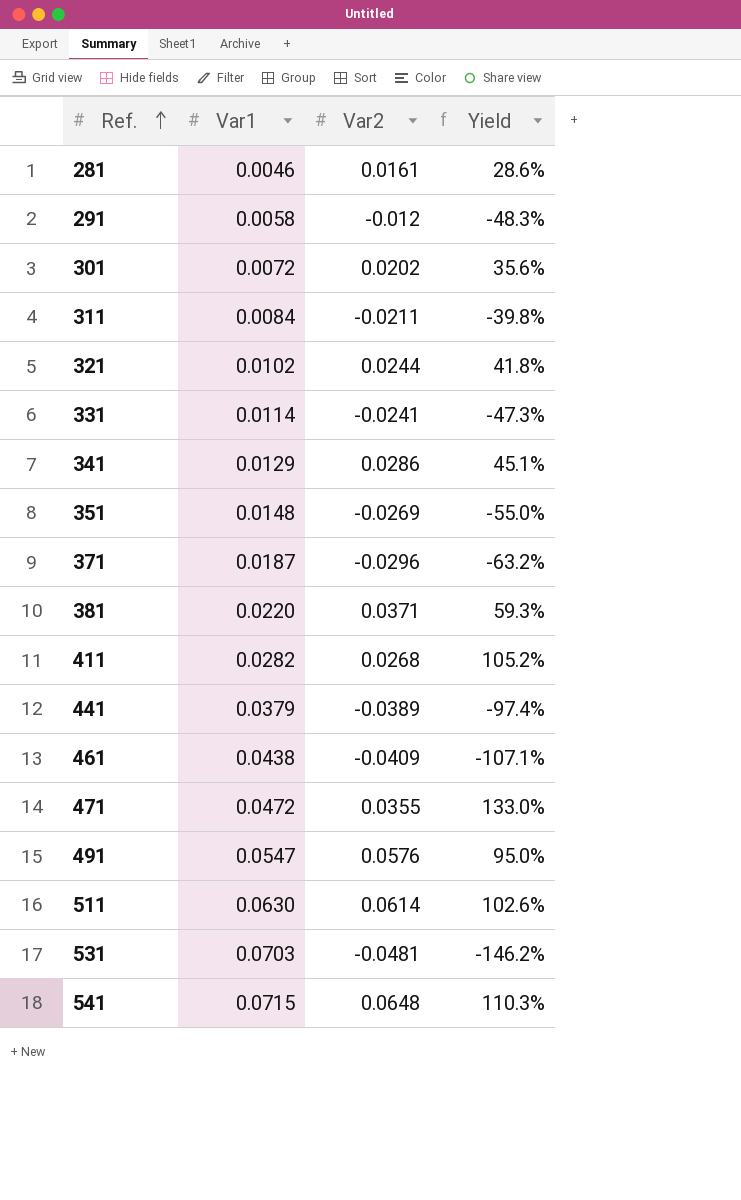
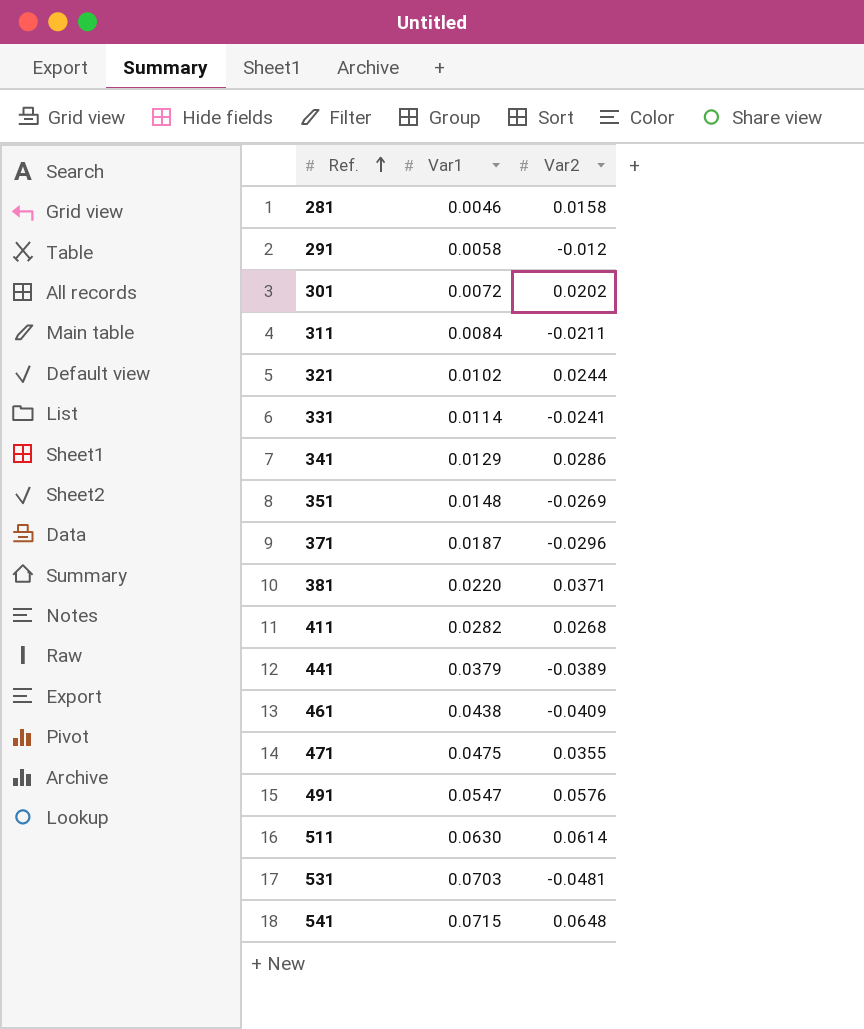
column Yield | formula: [Var1] / [Var2] -> none
281 | Var2: 0.0161 -> 0.0158
471 | Var1: 0.0472 -> 0.0475

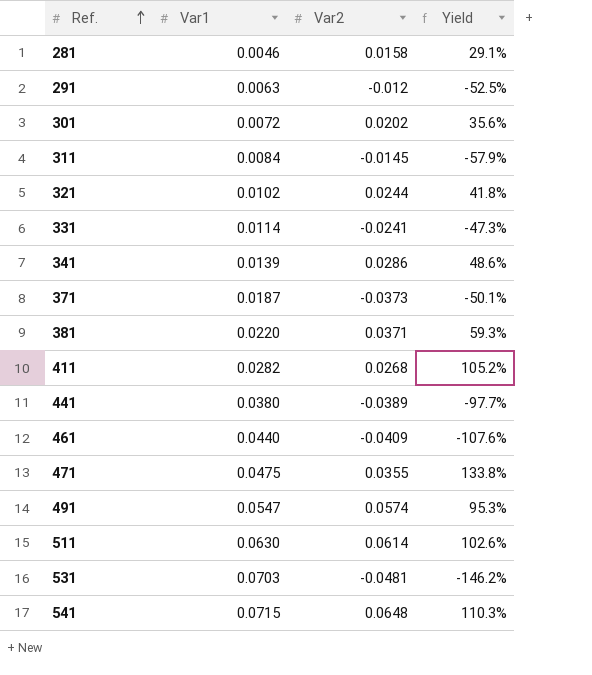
column Yield | formula: none -> [Var1] / [Var2]
row 351: 0.0148 | -0.0269 -> none
291 | Var1: 0.0058 -> 0.0063
311 | Var2: -0.0211 -> -0.0145
341 | Var1: 0.0129 -> 0.0139
371 | Var2: -0.0296 -> -0.0373
441 | Var1: 0.0379 -> 0.0380
461 | Var1: 0.0438 -> 0.0440
491 | Var2: 0.0576 -> 0.0574

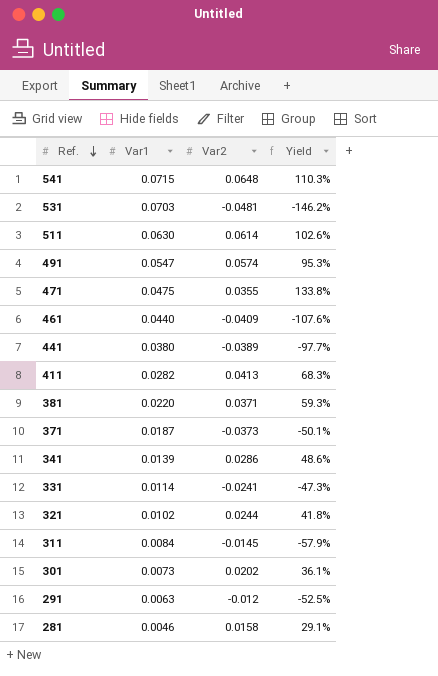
row order: Ref. ascending -> Ref. descending
411 | Var2: 0.0268 -> 0.0413
411 | Yield: 105.2% -> 68.3%
301 | Var1: 0.0072 -> 0.0073
301 | Yield: 35.6% -> 36.1%

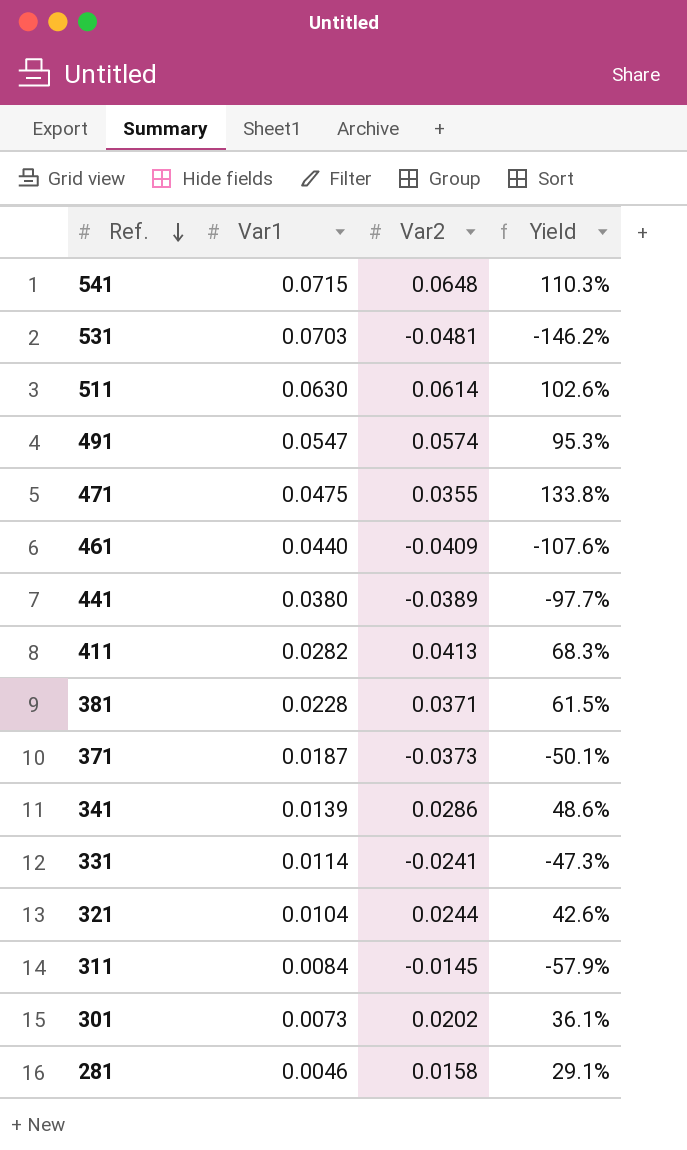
row 291: 0.0063 | -0.012 | -52.5% -> none
381 | Var1: 0.0220 -> 0.0228
381 | Yield: 59.3% -> 61.5%
321 | Var1: 0.0102 -> 0.0104
321 | Yield: 41.8% -> 42.6%

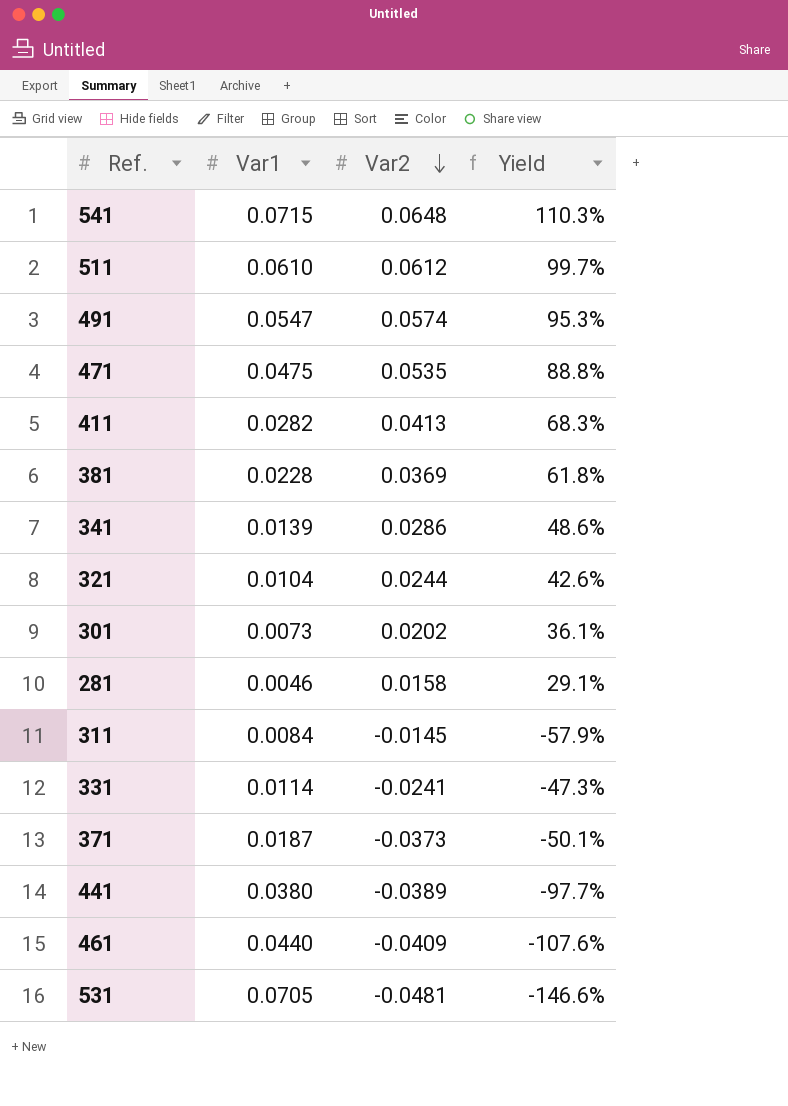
row order: Ref. descending -> Var2 descending
511 | Var1: 0.0630 -> 0.0610
511 | Var2: 0.0614 -> 0.0612
511 | Yield: 102.6% -> 99.7%
471 | Var2: 0.0355 -> 0.0535
471 | Yield: 133.8% -> 88.8%
381 | Var2: 0.0371 -> 0.0369
381 | Yield: 61.5% -> 61.8%
531 | Var1: 0.0703 -> 0.0705
531 | Yield: -146.2% -> -146.6%

